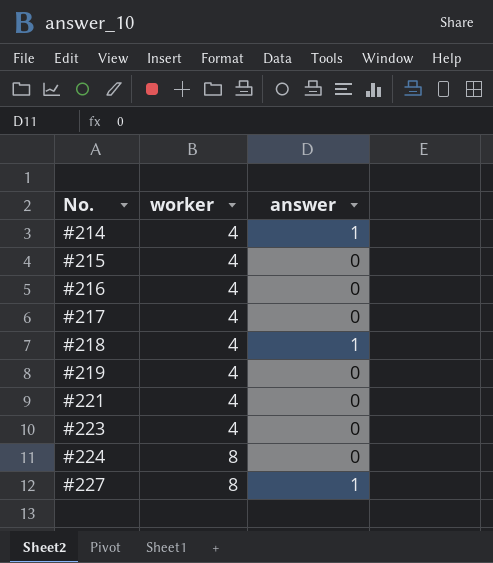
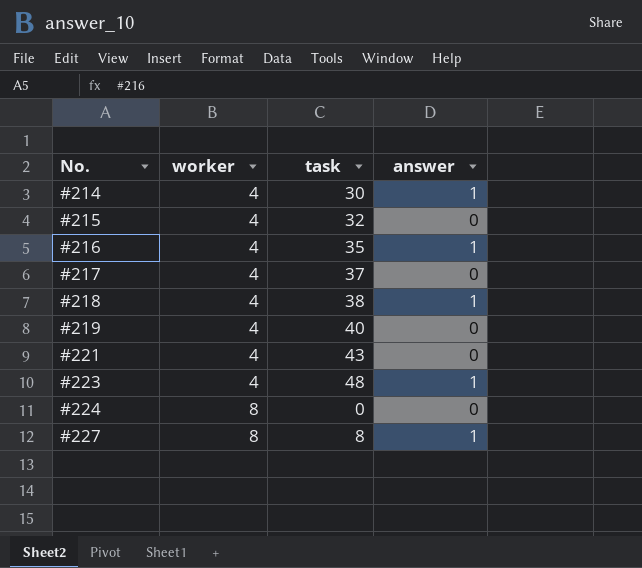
column task | position: none -> 3
#216 | answer: 0 -> 1
#223 | answer: 0 -> 1

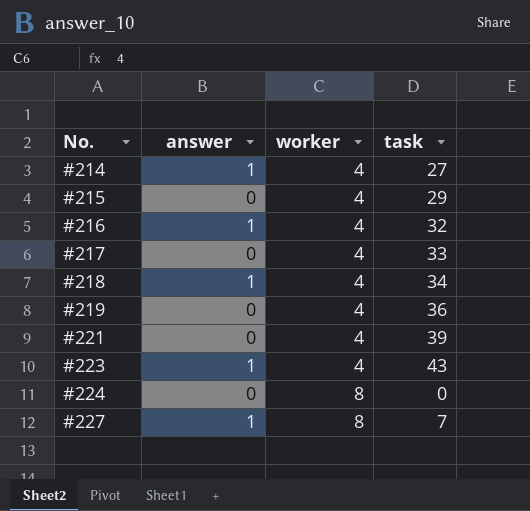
column answer | position: 4 -> 2
#214 | task: 30 -> 27
#215 | task: 32 -> 29
#216 | task: 35 -> 32
#217 | task: 37 -> 33
#218 | task: 38 -> 34
#219 | task: 40 -> 36
#221 | task: 43 -> 39
#223 | task: 48 -> 43
#227 | task: 8 -> 7

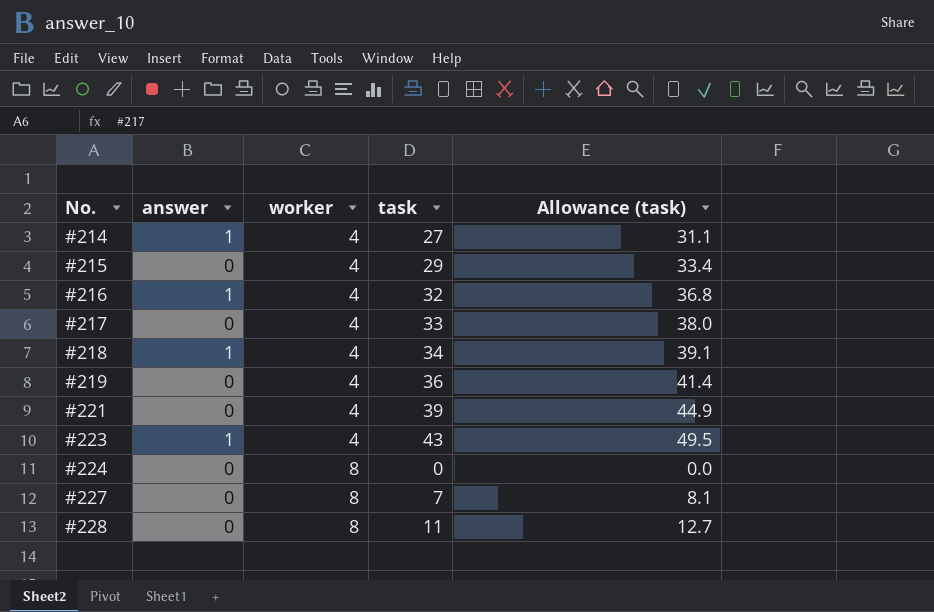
column Allowance (task) | formula: none -> [task] * 1.15
#227 | answer: 1 -> 0
row #228: none -> 0 | 8 | 11 | 12.7

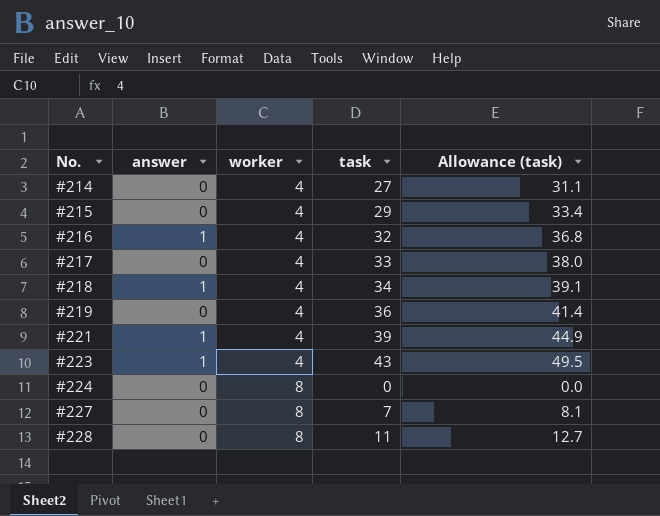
#214 | answer: 1 -> 0
#221 | answer: 0 -> 1

